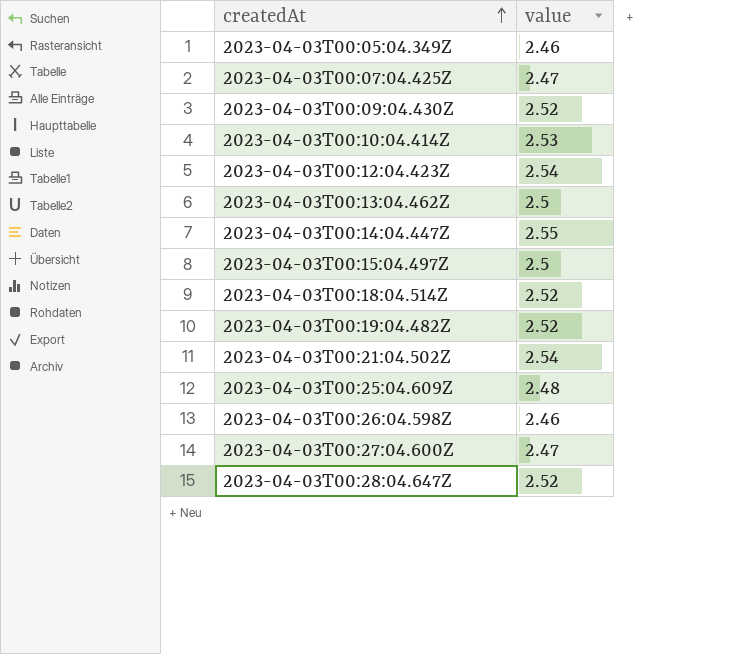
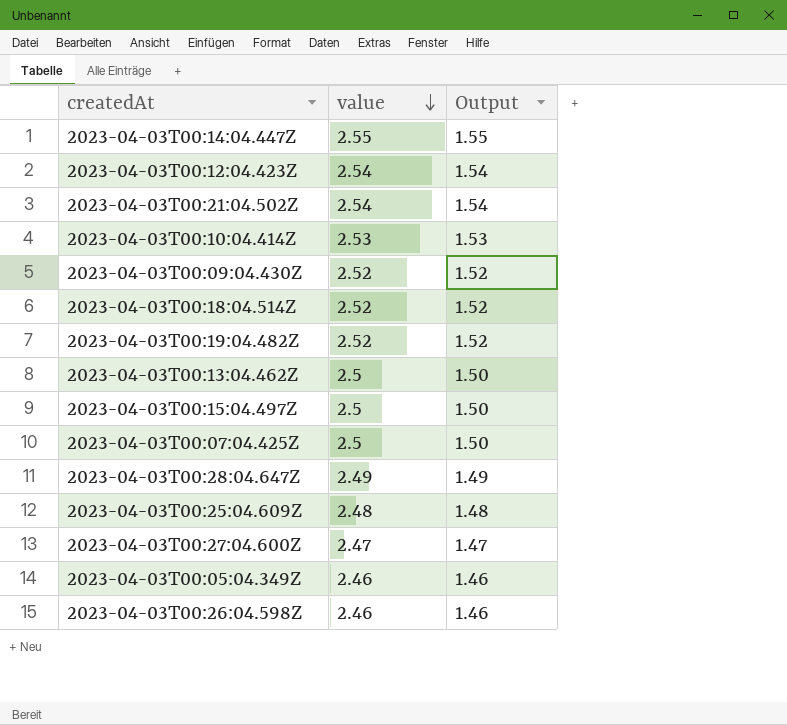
row order: createdAt ascending -> value descending
column Output | formula: none -> [value] - 1
2023-04-03T00:07:04.425Z | value: 2.47 -> 2.5
2023-04-03T00:28:04.647Z | value: 2.52 -> 2.49

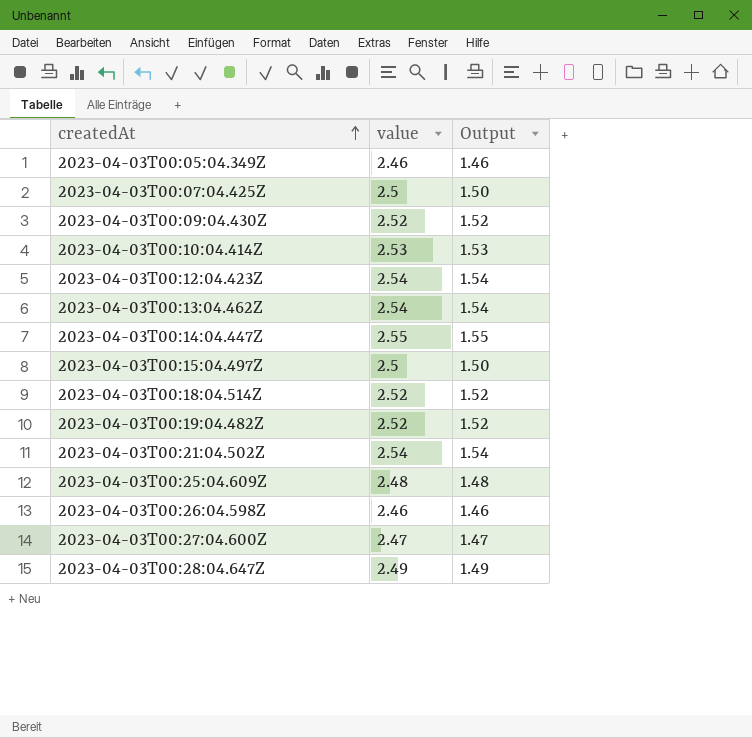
row order: value descending -> createdAt ascending
2023-04-03T00:13:04.462Z | value: 2.5 -> 2.54
2023-04-03T00:13:04.462Z | Output: 1.50 -> 1.54

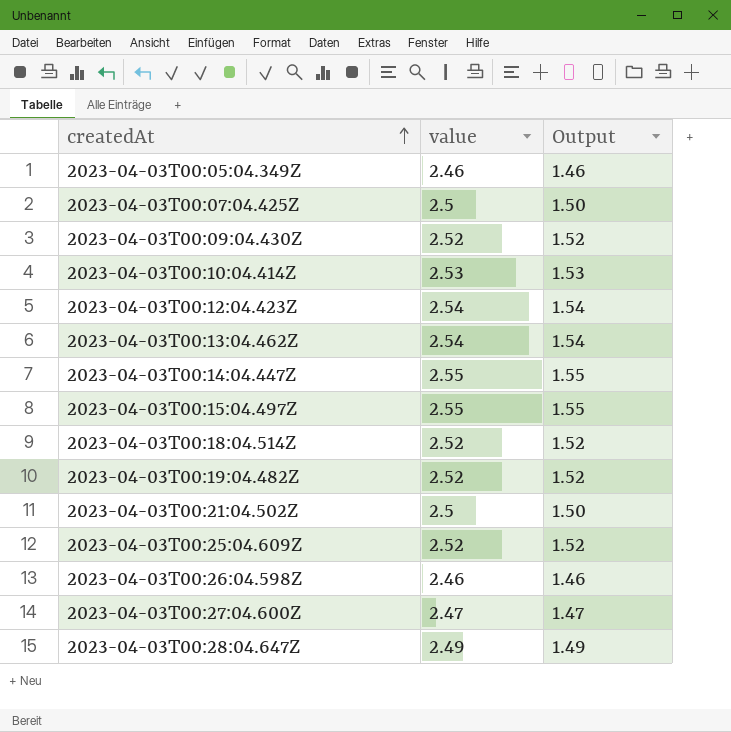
2023-04-03T00:15:04.497Z | value: 2.5 -> 2.55
2023-04-03T00:15:04.497Z | Output: 1.50 -> 1.55
2023-04-03T00:21:04.502Z | value: 2.54 -> 2.5
2023-04-03T00:21:04.502Z | Output: 1.54 -> 1.50
2023-04-03T00:25:04.609Z | value: 2.48 -> 2.52
2023-04-03T00:25:04.609Z | Output: 1.48 -> 1.52

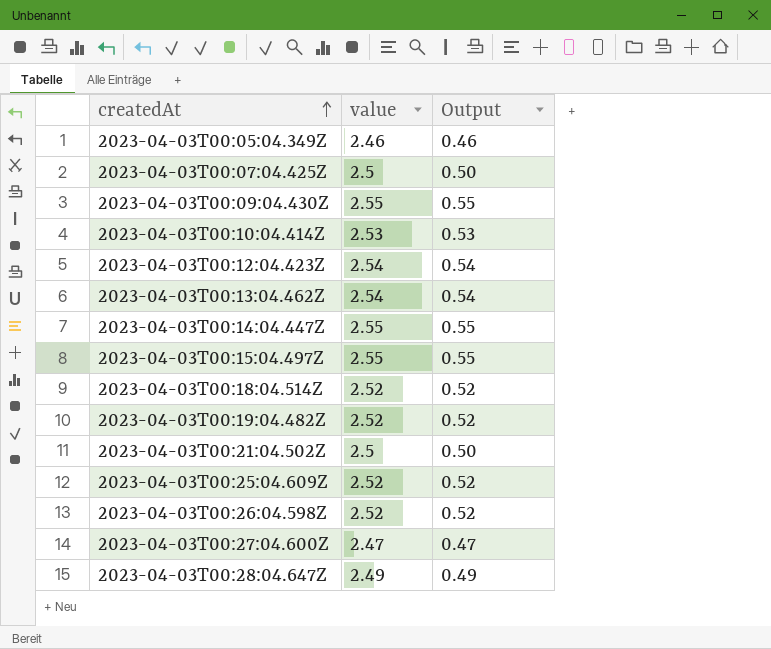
column Output | formula: [value] - 1 -> [value] - 2
2023-04-03T00:09:04.430Z | value: 2.52 -> 2.55
2023-04-03T00:26:04.598Z | value: 2.46 -> 2.52

